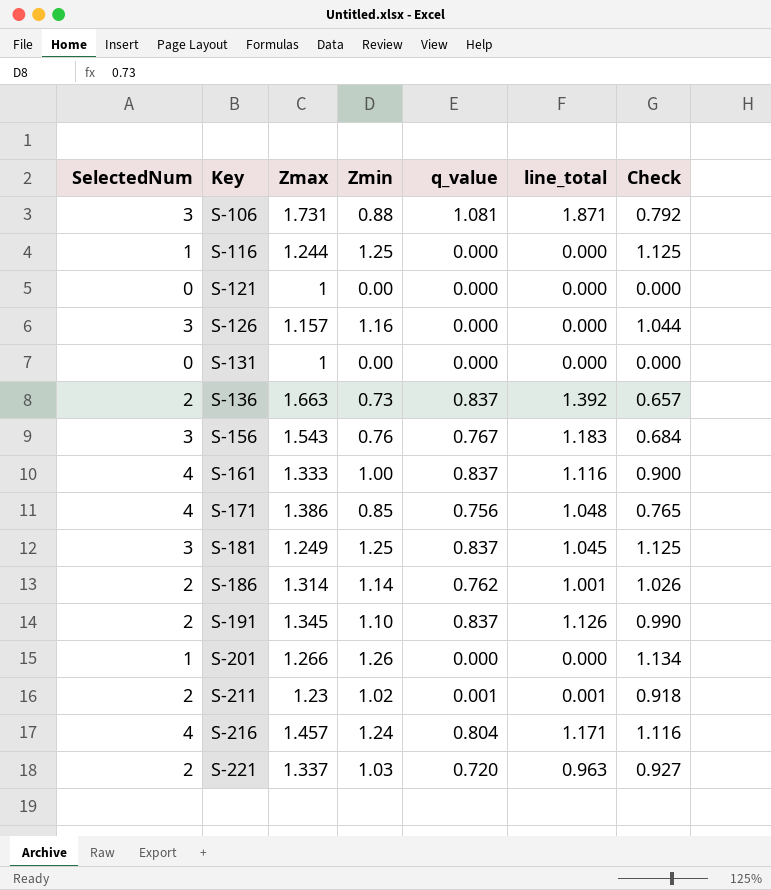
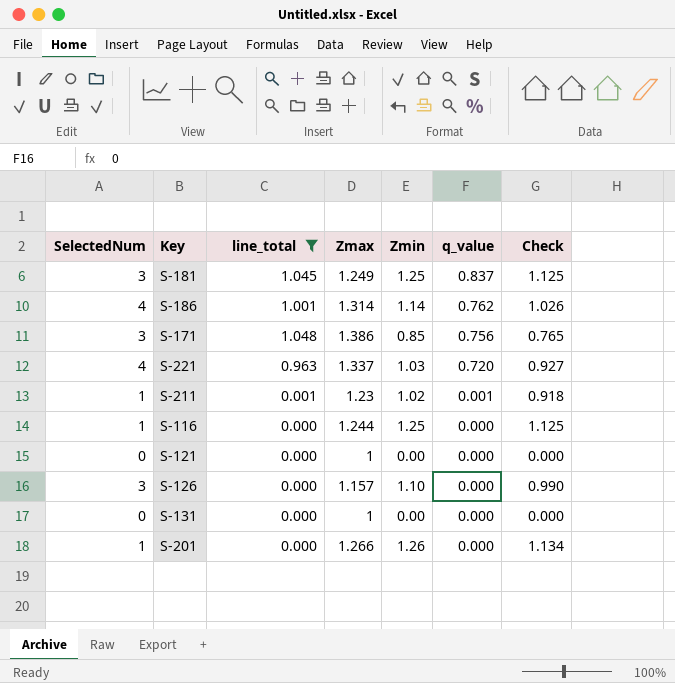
filter: none -> line_total <= 1.048
row order: Key ascending -> q_value descending
column line_total | position: 6 -> 3
S-186 | SelectedNum: 2 -> 4
S-171 | SelectedNum: 4 -> 3
S-221 | SelectedNum: 2 -> 4
S-211 | SelectedNum: 2 -> 1
S-126 | Zmin: 1.16 -> 1.10
S-126 | Check: 1.044 -> 0.990

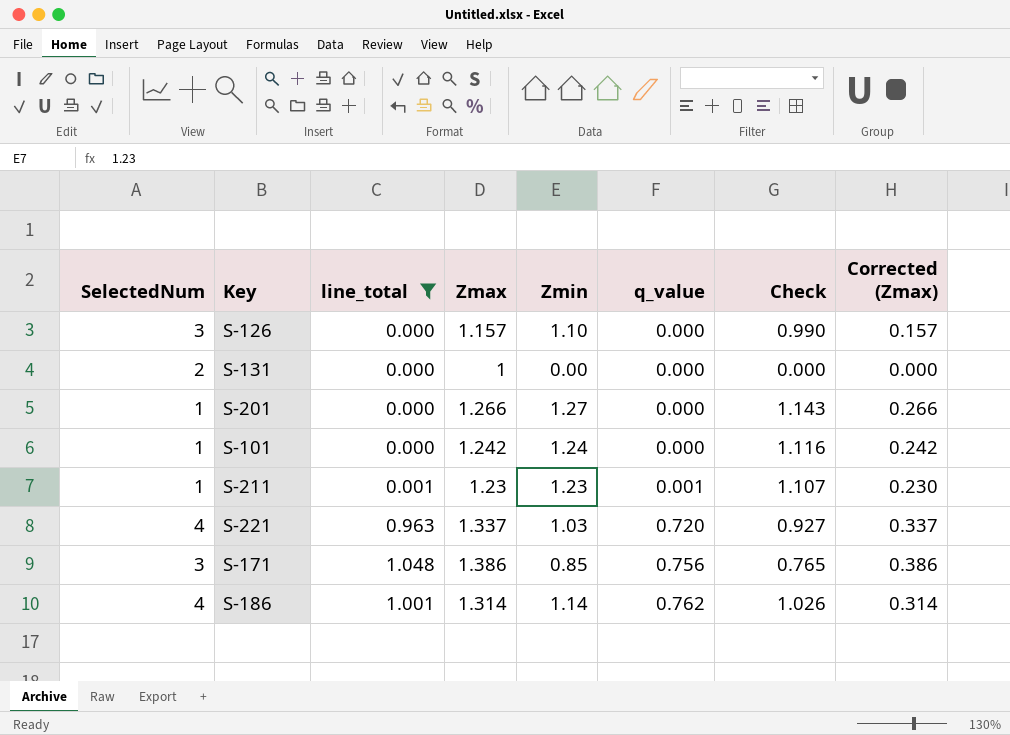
row order: q_value descending -> q_value ascending
column Corrected (Zmax) | formula: none -> [Zmax] - 1
row S-181: 3 | 1.045 | 1.249 | 1.25 | 0.837 | 1.125 -> none
row S-116: 1 | 0.000 | 1.244 | 1.25 | 0.000 | 1.125 -> none
row S-121: 0 | 0.000 | 1 | 0.00 | 0.000 | 0.000 -> none
S-131 | SelectedNum: 0 -> 2
S-201 | Zmin: 1.26 -> 1.27
S-201 | Check: 1.134 -> 1.143
row S-101: none -> 1 | 0.000 | 1.242 | 1.24 | 0.000 | 1.116 | 0.242
S-211 | Zmin: 1.02 -> 1.23
S-211 | Check: 0.918 -> 1.107

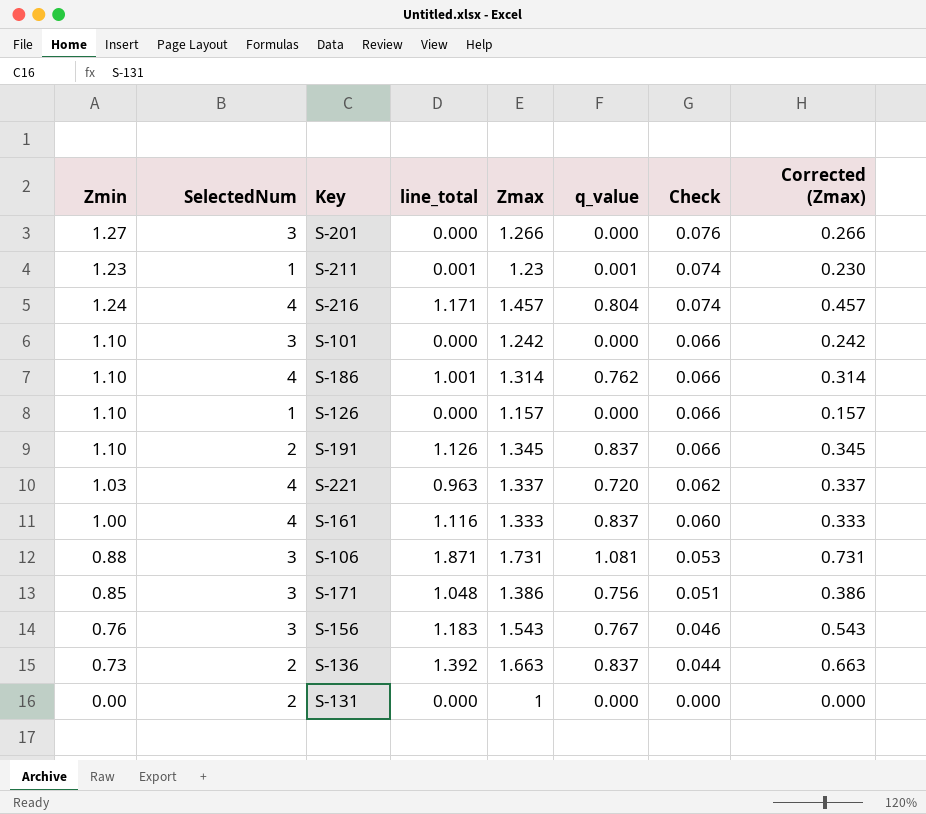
filter: line_total <= 1.048 -> none
row order: q_value ascending -> Check descending
column Zmin | position: 5 -> 1
column Check | formula: [Zmin] * 0.9 -> [Zmin] * 0.06
S-201 | SelectedNum: 1 -> 3
S-101 | Zmin: 1.24 -> 1.10
S-101 | SelectedNum: 1 -> 3
S-186 | Zmin: 1.14 -> 1.10
S-126 | SelectedNum: 3 -> 1

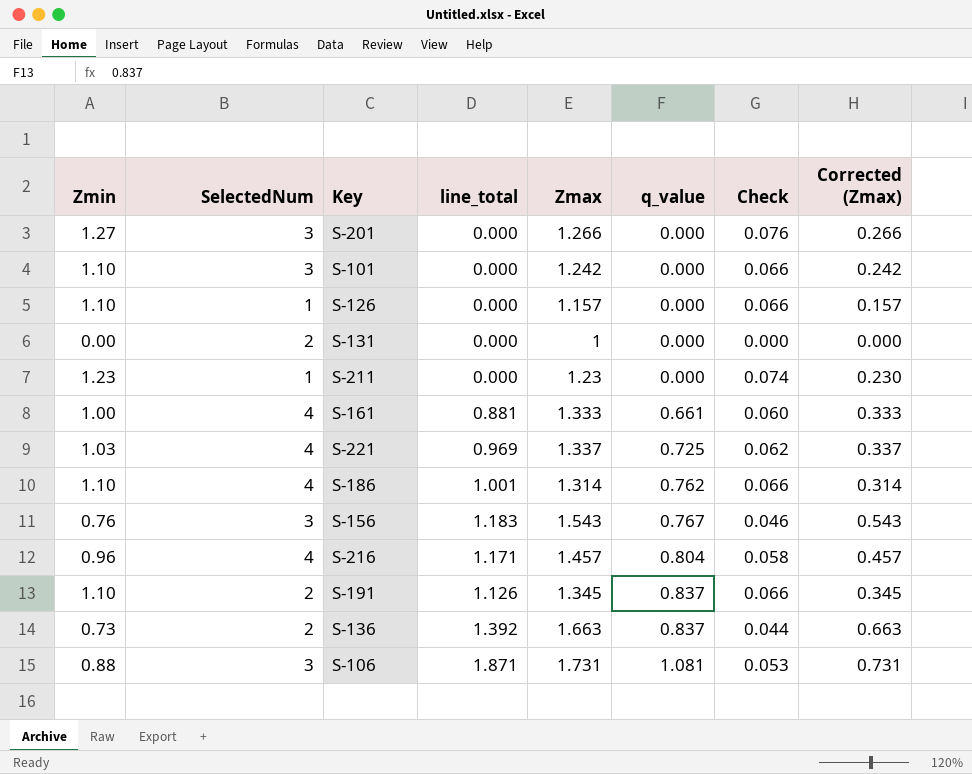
row order: Check descending -> q_value ascending
row S-171: 0.85 | 3 | 1.048 | 1.386 | 0.756 | 0.051 | 0.386 -> none
S-211 | line_total: 0.001 -> 0.000
S-211 | q_value: 0.001 -> 0.000
S-161 | line_total: 1.116 -> 0.881
S-161 | q_value: 0.837 -> 0.661
S-221 | line_total: 0.963 -> 0.969
S-221 | q_value: 0.720 -> 0.725
S-216 | Zmin: 1.24 -> 0.96
S-216 | Check: 0.074 -> 0.058

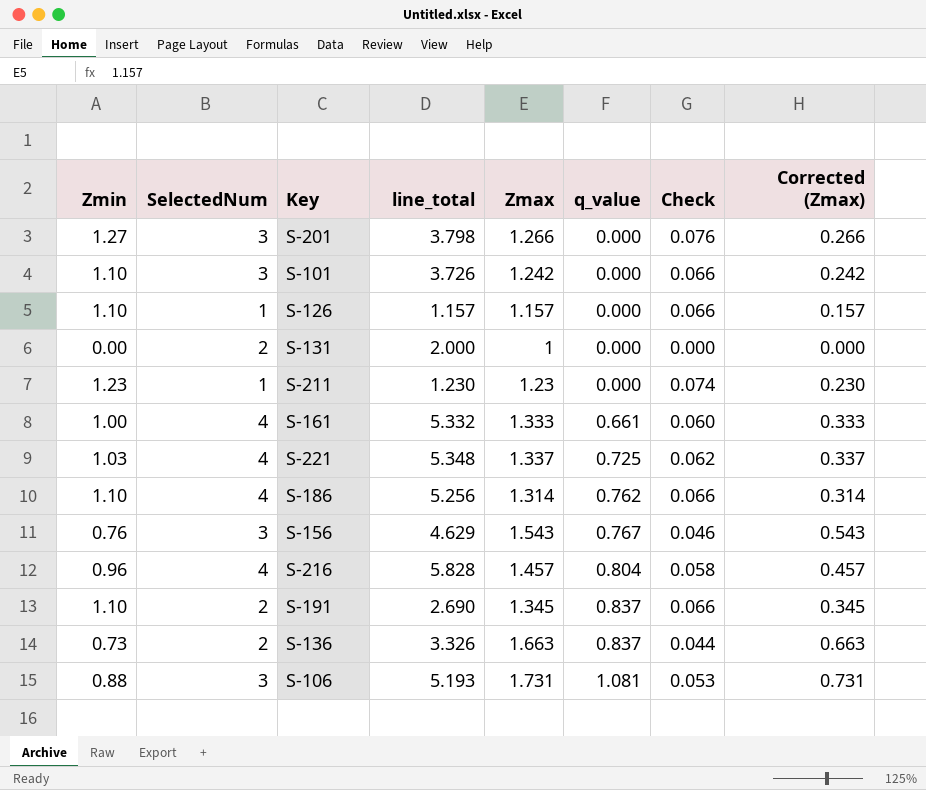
column line_total | formula: [Zmax] * [q_value] -> [SelectedNum] * [Zmax]

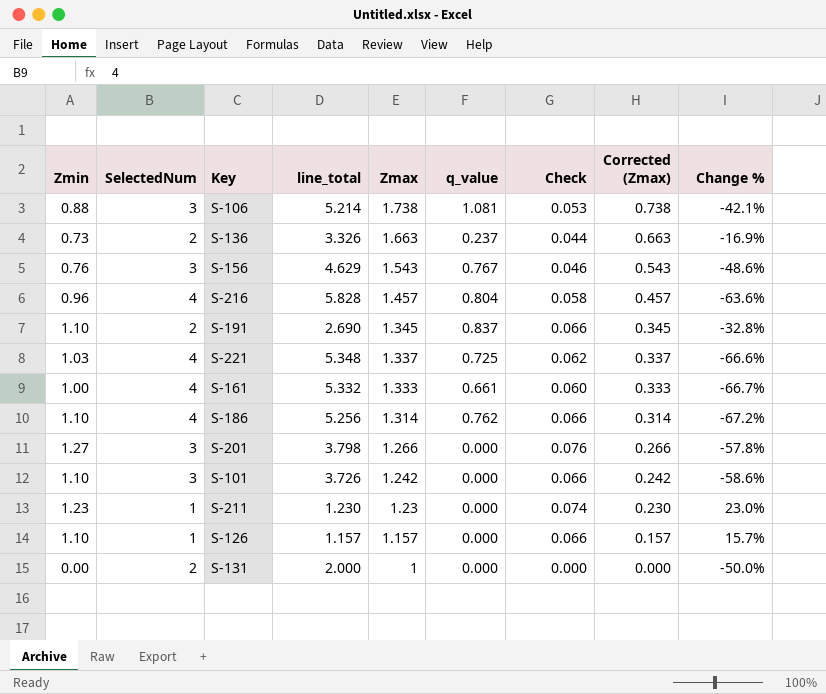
row order: q_value ascending -> Zmax descending
column Change % | formula: none -> ([Zmax] - [SelectedNum]) / [SelectedNum]
S-106 | line_total: 5.193 -> 5.214
S-106 | Zmax: 1.731 -> 1.738
S-106 | Corrected (Zmax): 0.731 -> 0.738
S-136 | q_value: 0.837 -> 0.237

